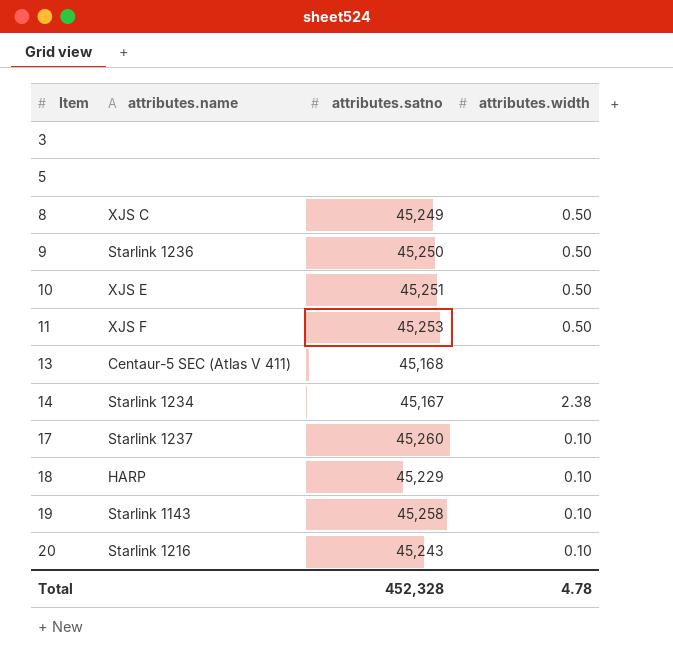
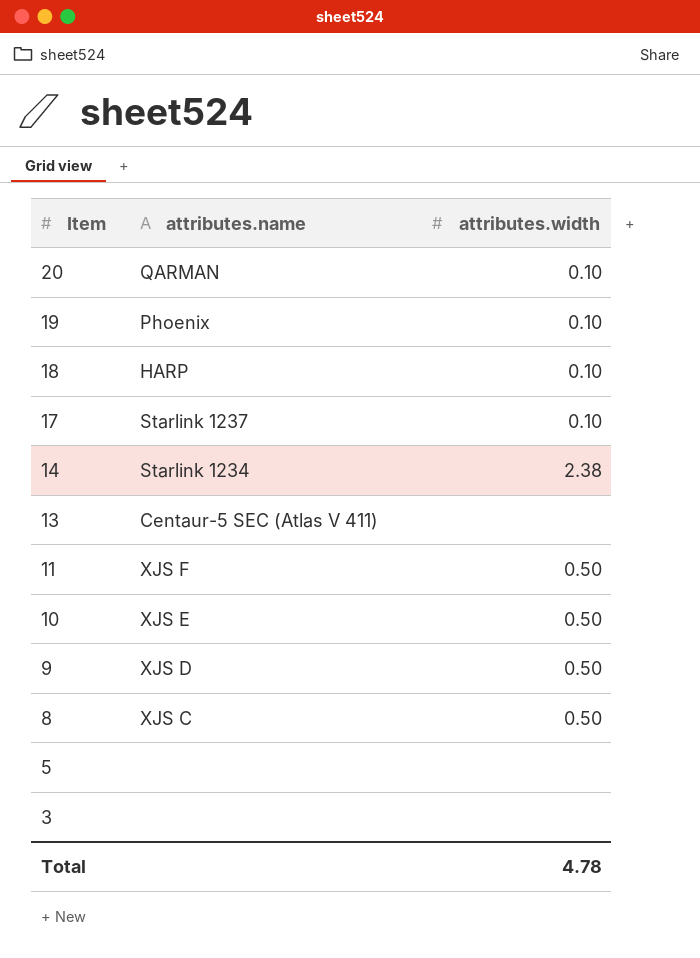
row order: Item ascending -> Item descending
column attributes.satno | position: 3 -> none
20 | attributes.name: Starlink 1216 -> QARMAN
19 | attributes.name: Starlink 1143 -> Phoenix
9 | attributes.name: Starlink 1236 -> XJS D

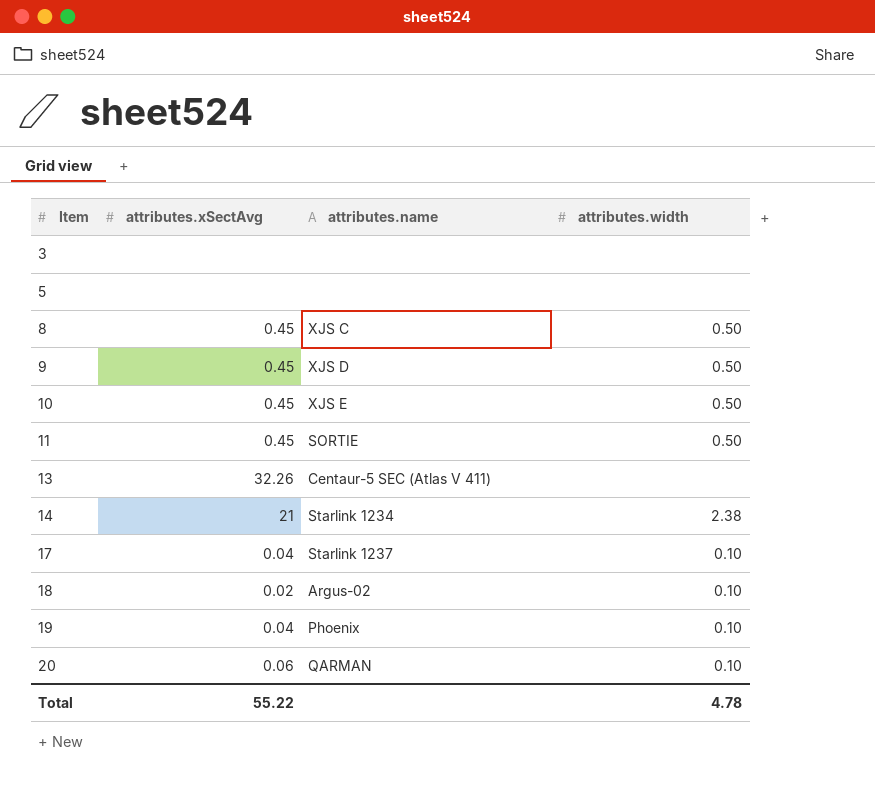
row order: Item descending -> Item ascending
column attributes.xSectAvg | position: none -> 2
11 | attributes.name: XJS F -> SORTIE
18 | attributes.name: HARP -> Argus-02

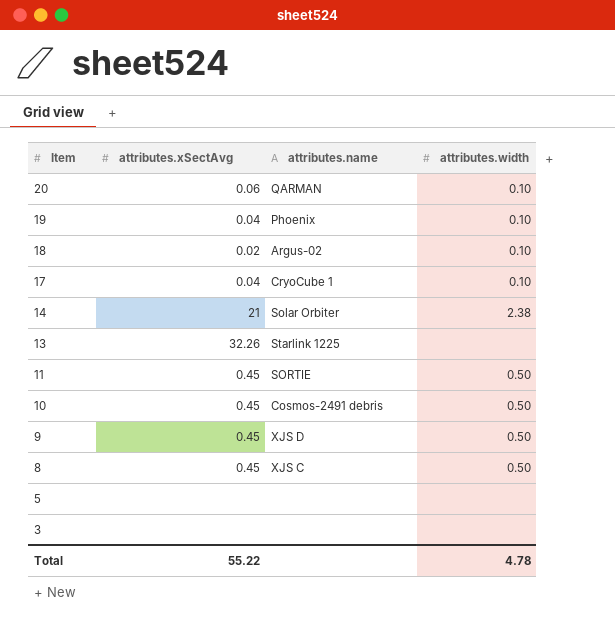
row order: Item ascending -> Item descending
17 | attributes.name: Starlink 1237 -> CryoCube 1
14 | attributes.name: Starlink 1234 -> Solar Orbiter
13 | attributes.name: Centaur-5 SEC (Atlas V 411) -> Starlink 1225
10 | attributes.name: XJS E -> Cosmos-2491 debris

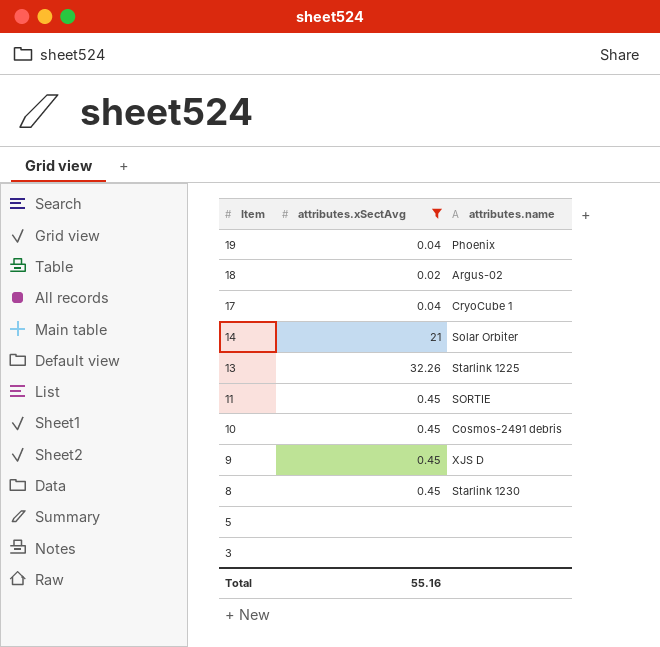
filter: none -> attributes.xSectAvg != 0.06
column attributes.width | position: 4 -> none
8 | attributes.name: XJS C -> Starlink 1230
Total | attributes.xSectAvg: 55.22 -> 55.16

